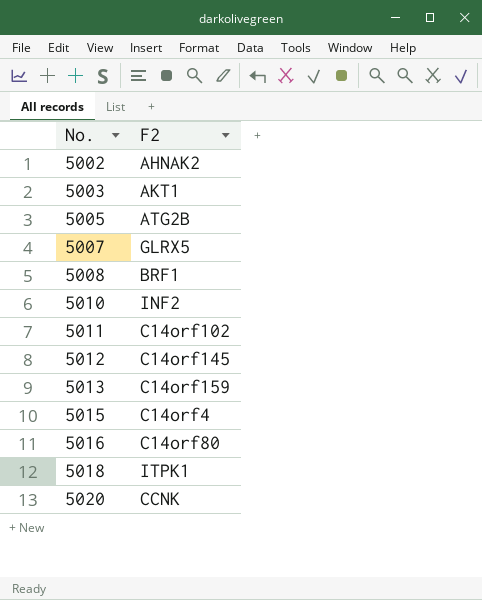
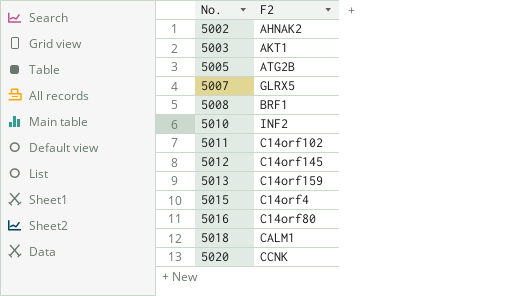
5018 | F2: ITPK1 -> CALM1

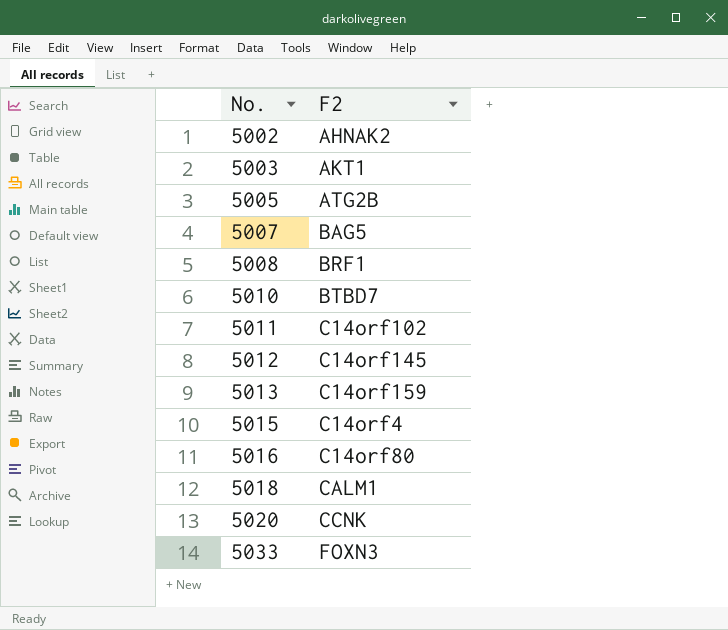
5007 | F2: GLRX5 -> BAG5
5010 | F2: INF2 -> BTBD7
row 5033: none -> FOXN3

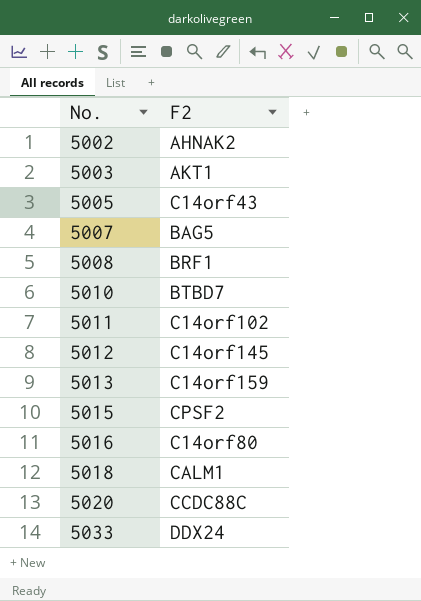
5005 | F2: ATG2B -> C14orf43
5015 | F2: C14orf4 -> CPSF2
5020 | F2: CCNK -> CCDC88C
5033 | F2: FOXN3 -> DDX24

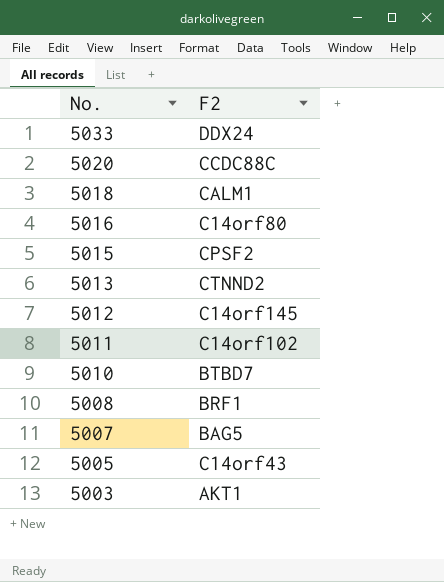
row order: No. ascending -> No. descending
row 5002: AHNAK2 -> none
5013 | F2: C14orf159 -> CTNND2

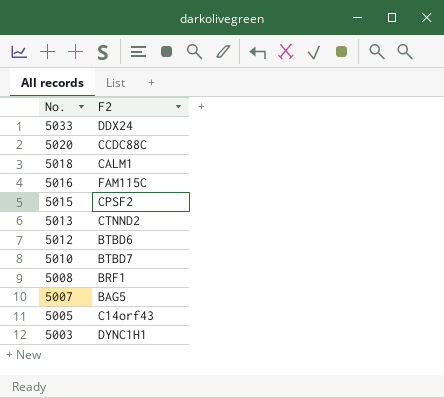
row 5011: C14orf102 -> none
5016 | F2: C14orf80 -> FAM115C
5012 | F2: C14orf145 -> BTBD6
5003 | F2: AKT1 -> DYNC1H1

